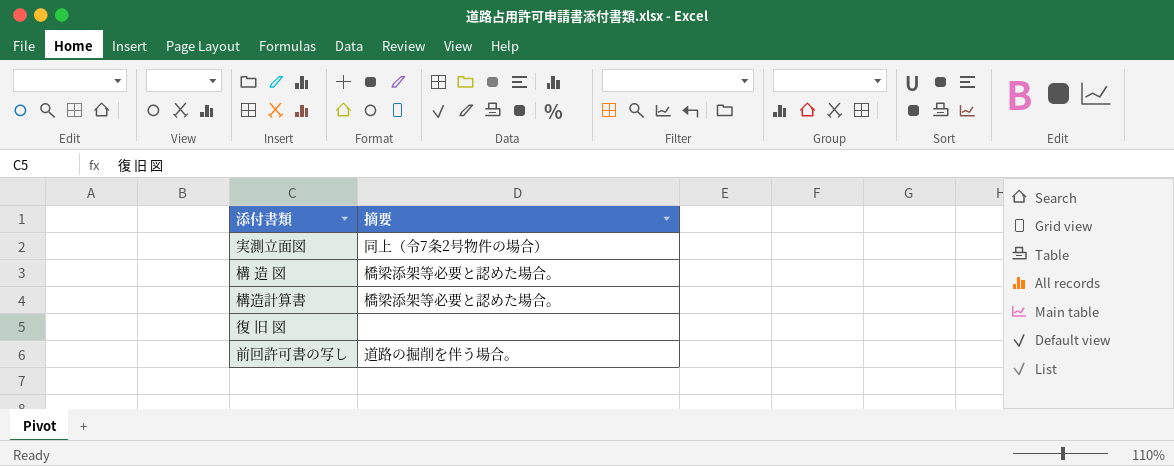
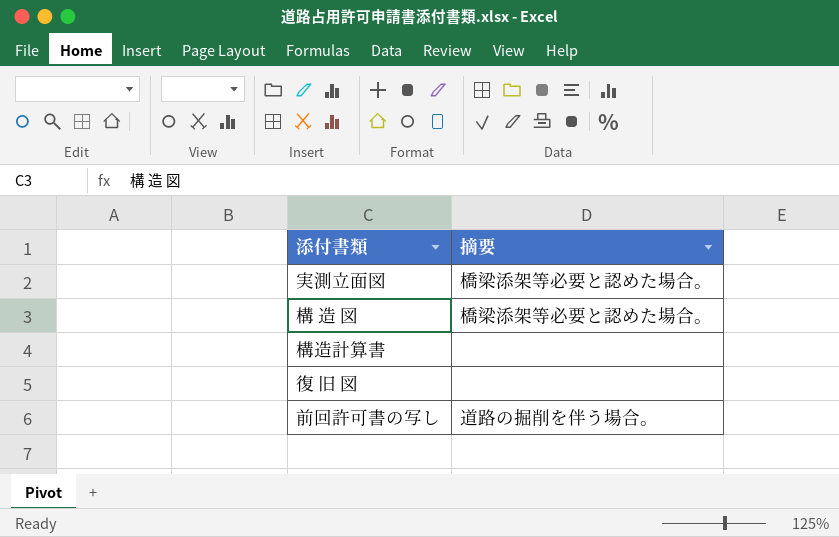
実測立面図 | 摘要: 同上（令7条2号物件の場合） -> 橋梁添架等必要と認めた場合。
構造計算書 | 摘要: 橋梁添架等必要と認めた場合。 -> none

